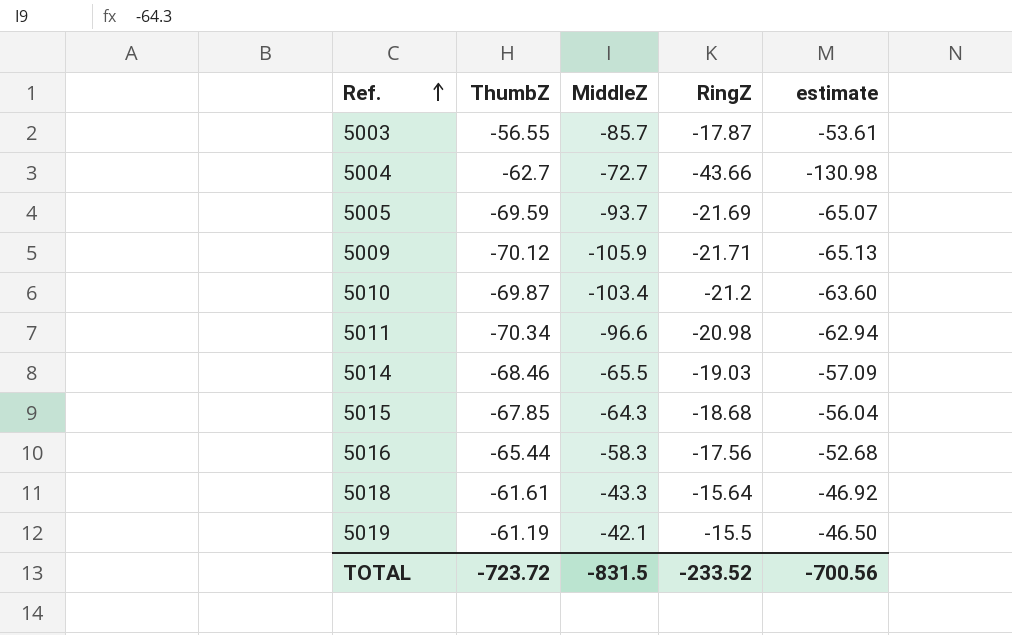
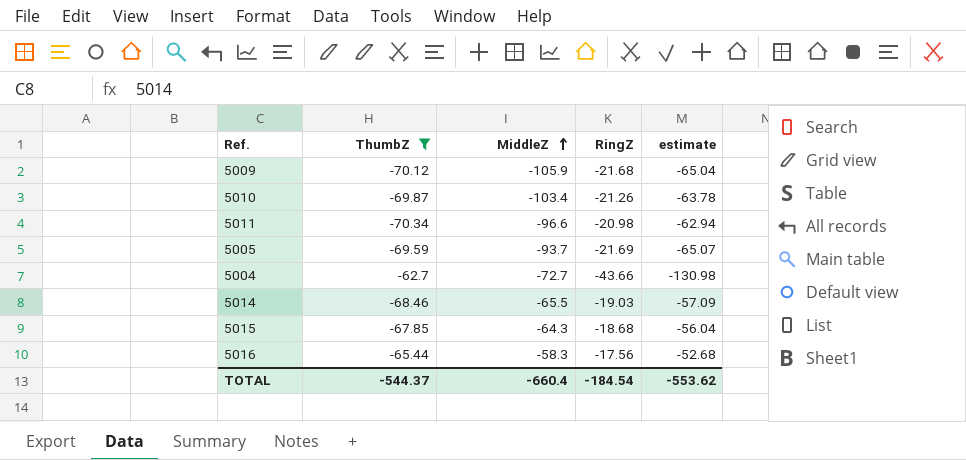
filter: none -> ThumbZ <= -62.7
row order: Ref. ascending -> MiddleZ ascending
5009 | RingZ: -21.71 -> -21.68
5009 | estimate: -65.13 -> -65.04
5010 | RingZ: -21.2 -> -21.26
5010 | estimate: -63.60 -> -63.78
TOTAL | ThumbZ: -723.72 -> -544.37
TOTAL | MiddleZ: -831.5 -> -660.4
TOTAL | RingZ: -233.52 -> -184.54
TOTAL | estimate: -700.56 -> -553.62

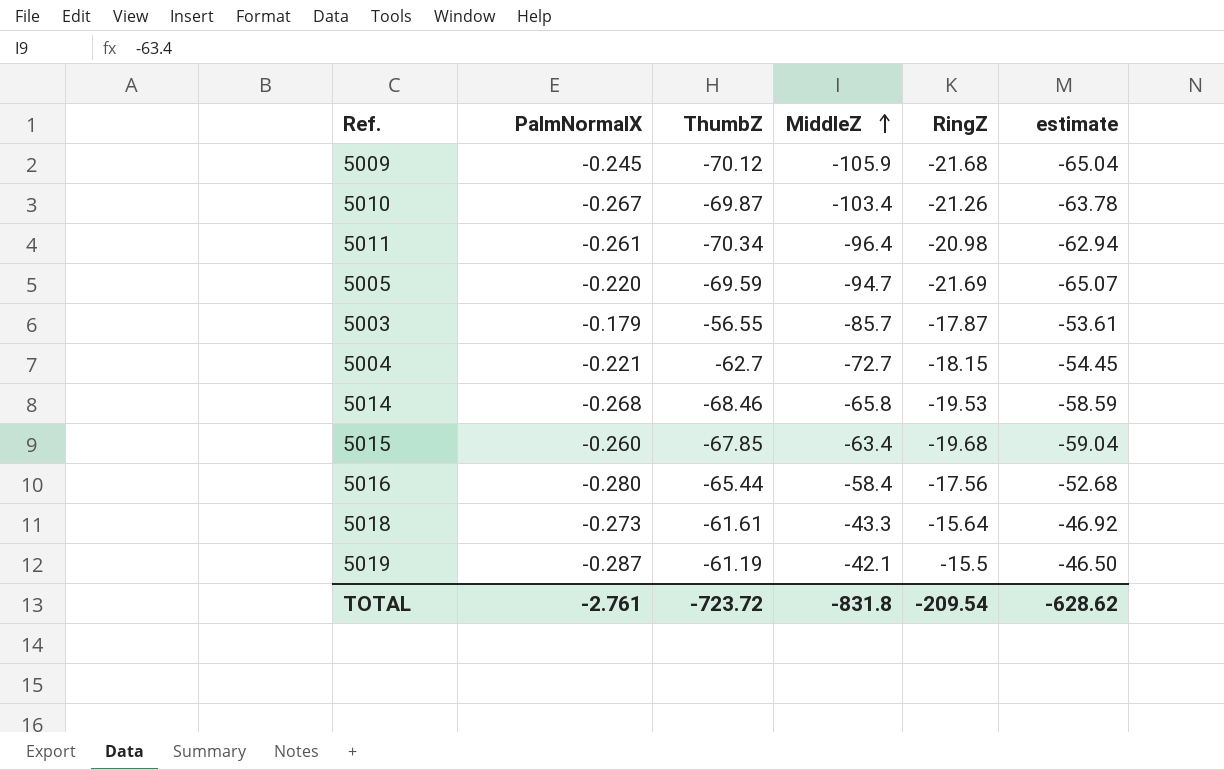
filter: ThumbZ <= -62.7 -> none
column PalmNormalX | position: none -> 2
5011 | MiddleZ: -96.6 -> -96.4
5005 | MiddleZ: -93.7 -> -94.7
5004 | RingZ: -43.66 -> -18.15
5004 | estimate: -130.98 -> -54.45
5014 | MiddleZ: -65.5 -> -65.8
5014 | RingZ: -19.03 -> -19.53
5014 | estimate: -57.09 -> -58.59
5015 | MiddleZ: -64.3 -> -63.4
5015 | RingZ: -18.68 -> -19.68
5015 | estimate: -56.04 -> -59.04
5016 | MiddleZ: -58.3 -> -58.4
TOTAL | ThumbZ: -544.37 -> -723.72
TOTAL | MiddleZ: -660.4 -> -831.8
TOTAL | RingZ: -184.54 -> -209.54
TOTAL | estimate: -553.62 -> -628.62

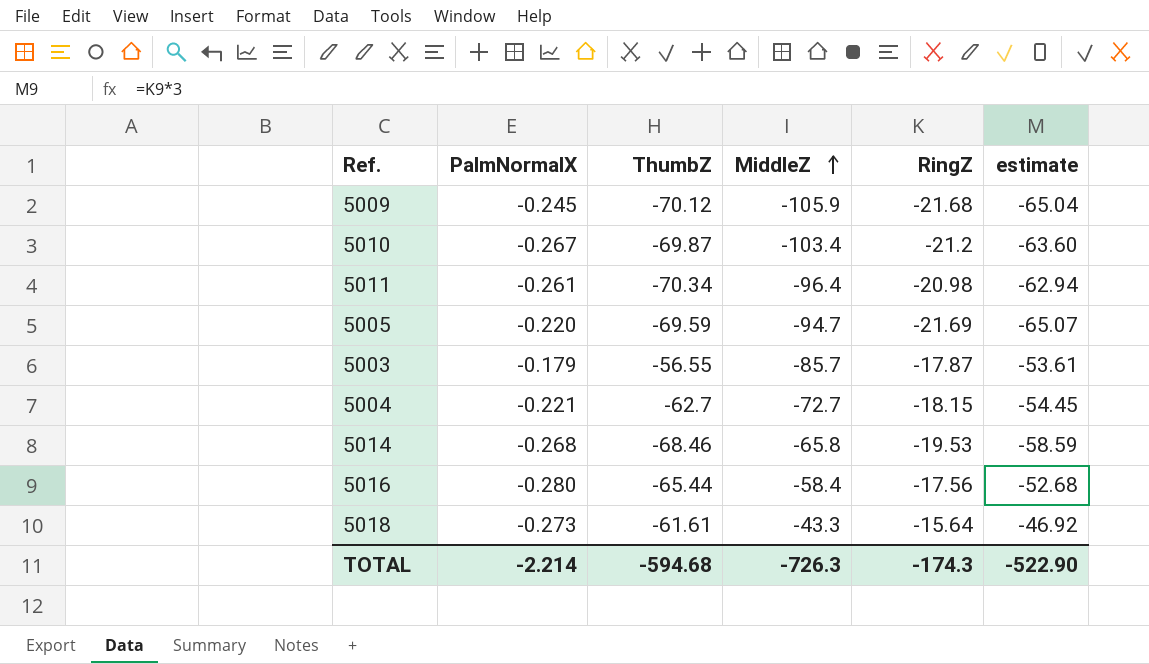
row 5015: -0.260 | -67.85 | -63.4 | -19.68 | -59.04 -> none
row 5019: -0.287 | -61.19 | -42.1 | -15.5 | -46.50 -> none
5010 | RingZ: -21.26 -> -21.2
5010 | estimate: -63.78 -> -63.60
TOTAL | PalmNormalX: -2.761 -> -2.214
TOTAL | ThumbZ: -723.72 -> -594.68
TOTAL | MiddleZ: -831.8 -> -726.3
TOTAL | RingZ: -209.54 -> -174.3
TOTAL | estimate: -628.62 -> -522.90

